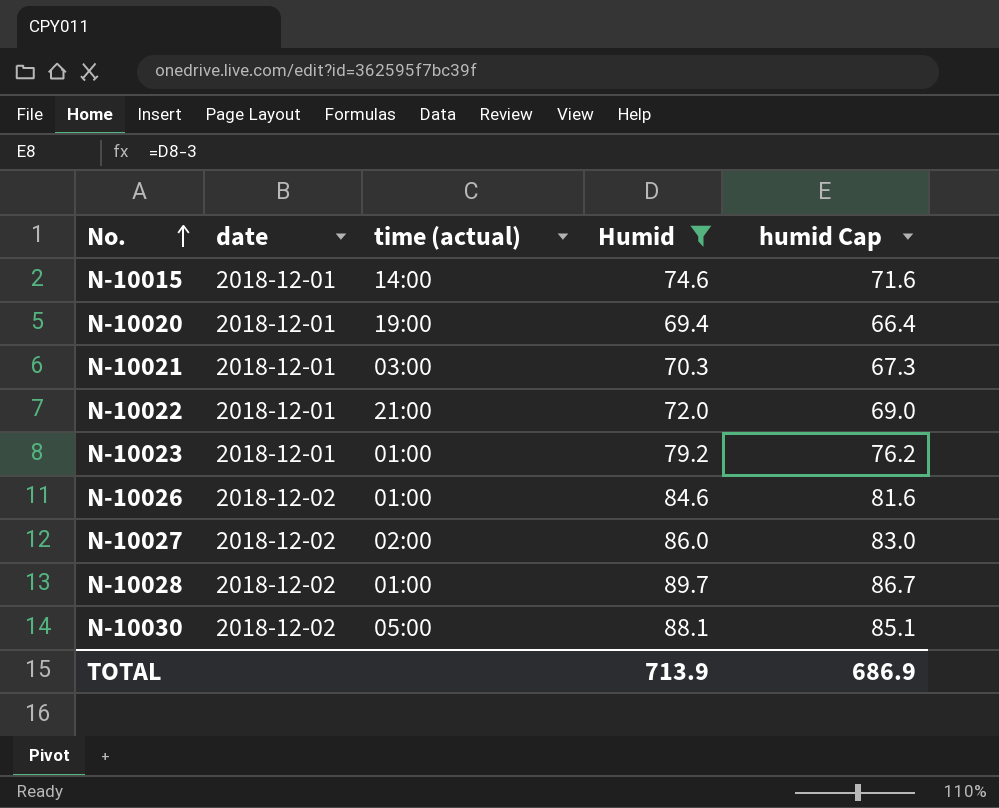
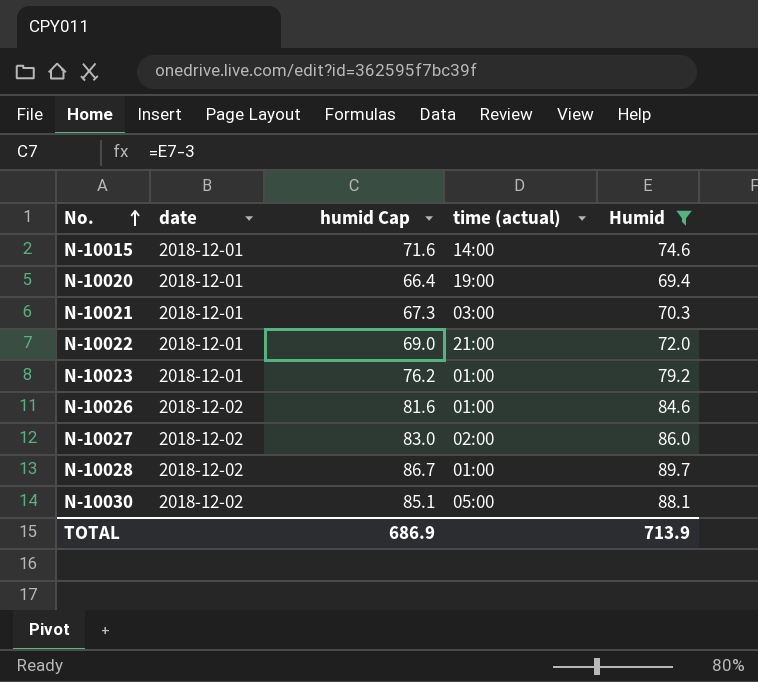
column humid Cap | position: 5 -> 3

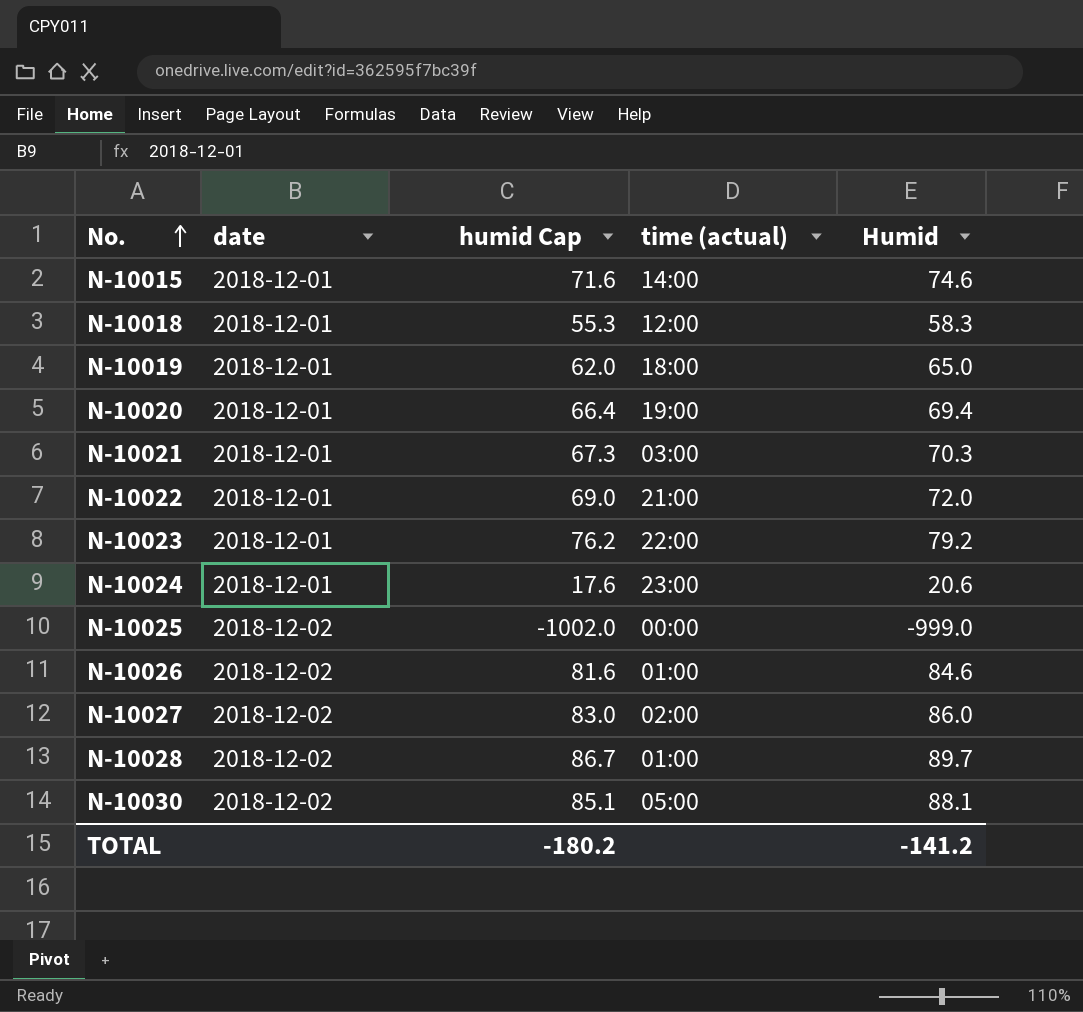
filter: Humid >= 69.4 -> none
N-10023 | time (actual): 01:00 -> 22:00
TOTAL | humid Cap: 686.9 -> -180.2
TOTAL | Humid: 713.9 -> -141.2

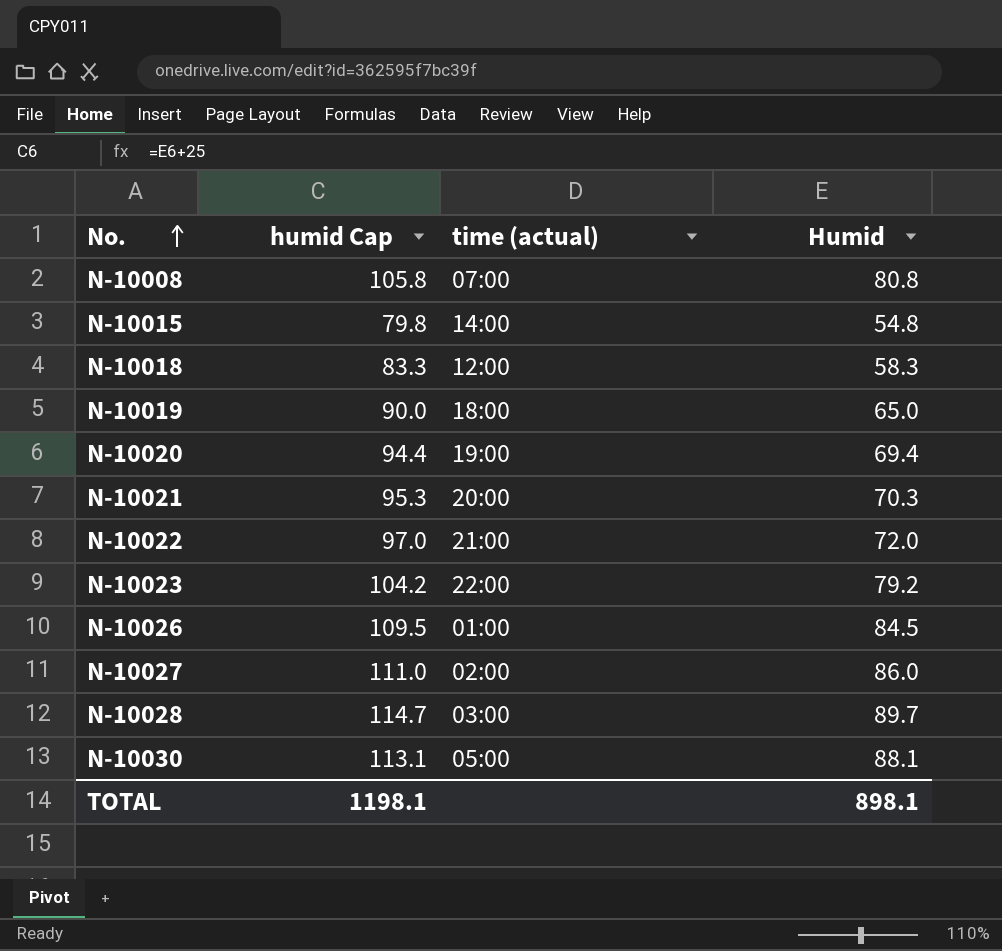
column date | position: 2 -> none
column humid Cap | formula: [Humid] - 3 -> [Humid] + 25
row N-10024: 2018-12-01 | 17.6 | 23:00 | 20.6 -> none
row N-10025: 2018-12-02 | -1002.0 | 00:00 | -999.0 -> none
row N-10008: none -> 105.8 | 07:00 | 80.8
N-10015 | Humid: 74.6 -> 54.8
N-10021 | time (actual): 03:00 -> 20:00
N-10026 | Humid: 84.6 -> 84.5
N-10028 | time (actual): 01:00 -> 03:00
TOTAL | humid Cap: -180.2 -> 1198.1
TOTAL | Humid: -141.2 -> 898.1

